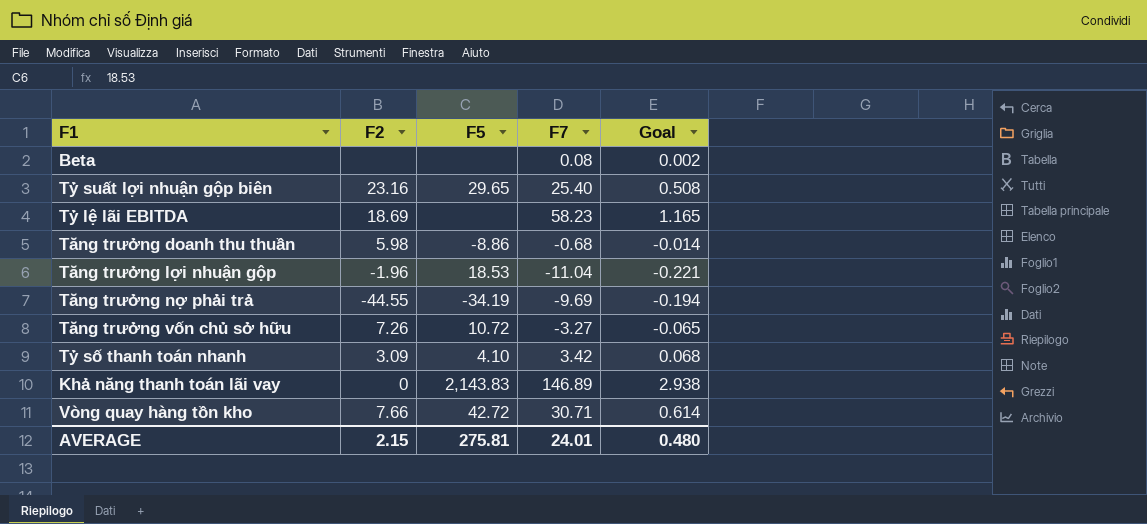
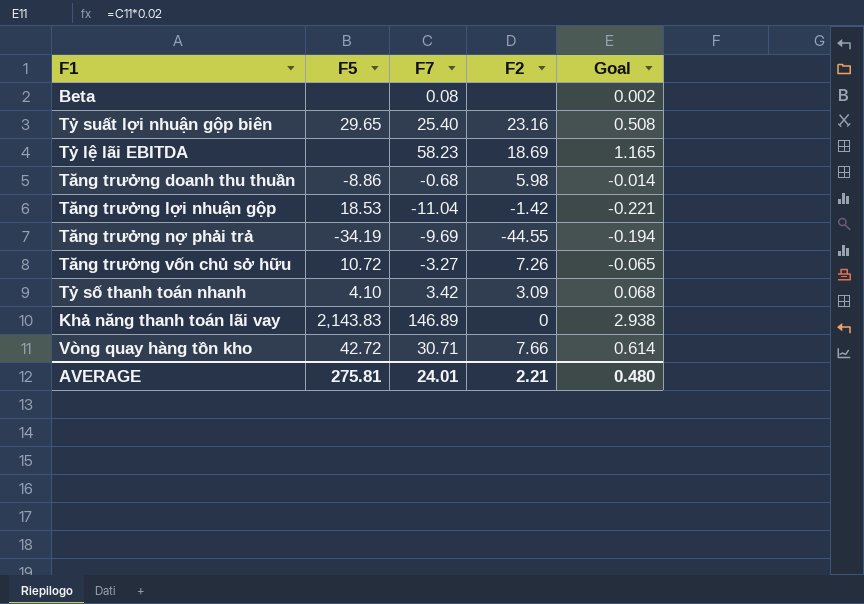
column F2 | position: 2 -> 4
Tăng trưởng lợi nhuận gộp | F2: -1.96 -> -1.42
AVERAGE | F2: 2.15 -> 2.21

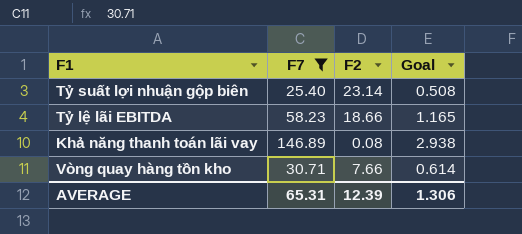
filter: none -> F7 >= 25.40
column F5 | position: 2 -> none
Tỷ suất lợi nhuận gộp biên | F2: 23.16 -> 23.14
Tỷ lệ lãi EBITDA | F2: 18.69 -> 18.66
Khả năng thanh toán lãi vay | F2: 0 -> 0.08
AVERAGE | F7: 24.01 -> 65.31
AVERAGE | F2: 2.21 -> 12.39
AVERAGE | Goal: 0.480 -> 1.306

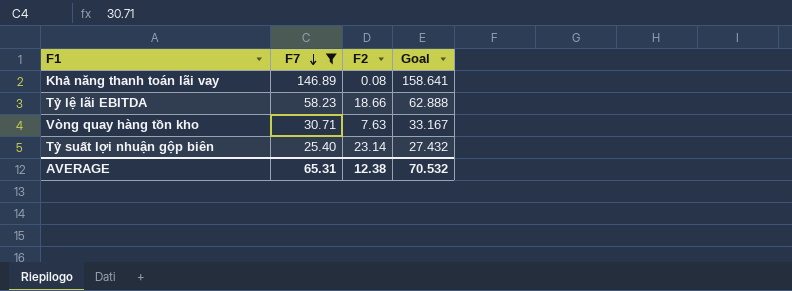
row order: none -> F7 descending
column Goal | formula: [F7] * 0.02 -> [F7] * 1.08
Vòng quay hàng tồn kho | F2: 7.66 -> 7.63
AVERAGE | F2: 12.39 -> 12.38
AVERAGE | Goal: 1.306 -> 70.532

